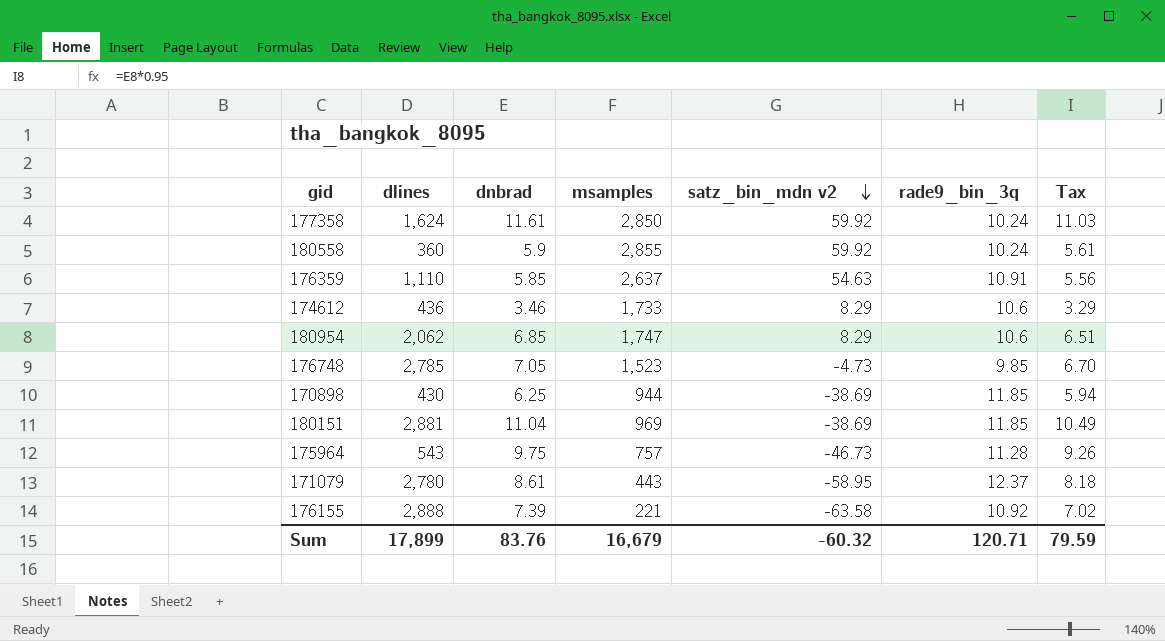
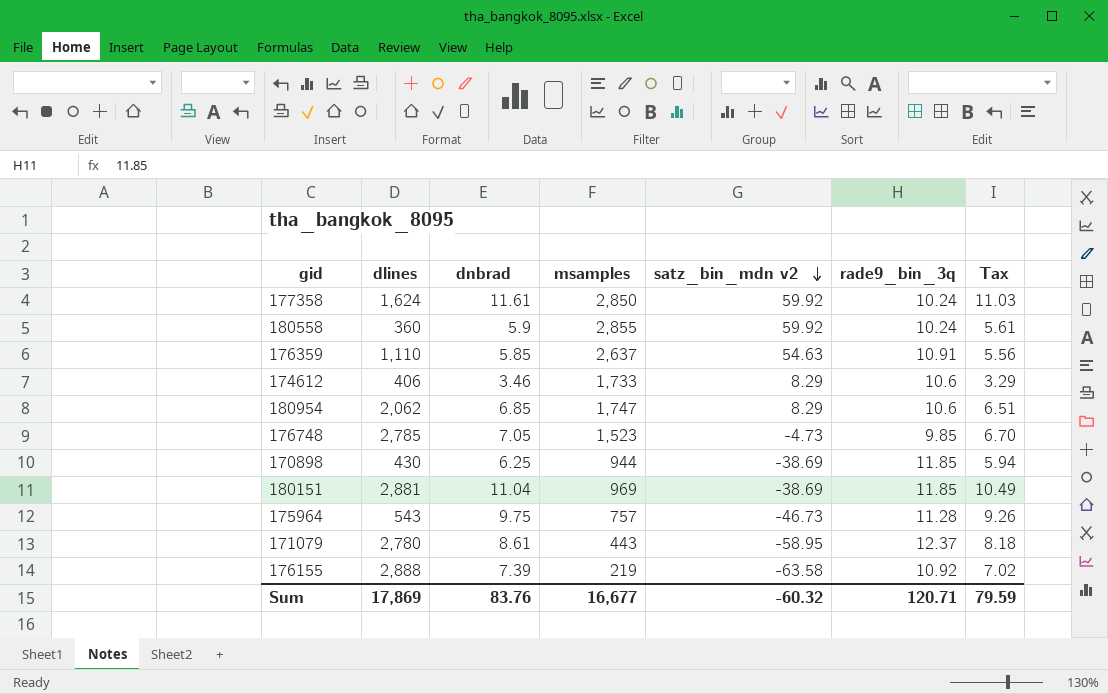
174612 | dlines: 436 -> 406
176155 | msamples: 221 -> 219
Sum | dlines: 17,899 -> 17,869
Sum | msamples: 16,679 -> 16,677

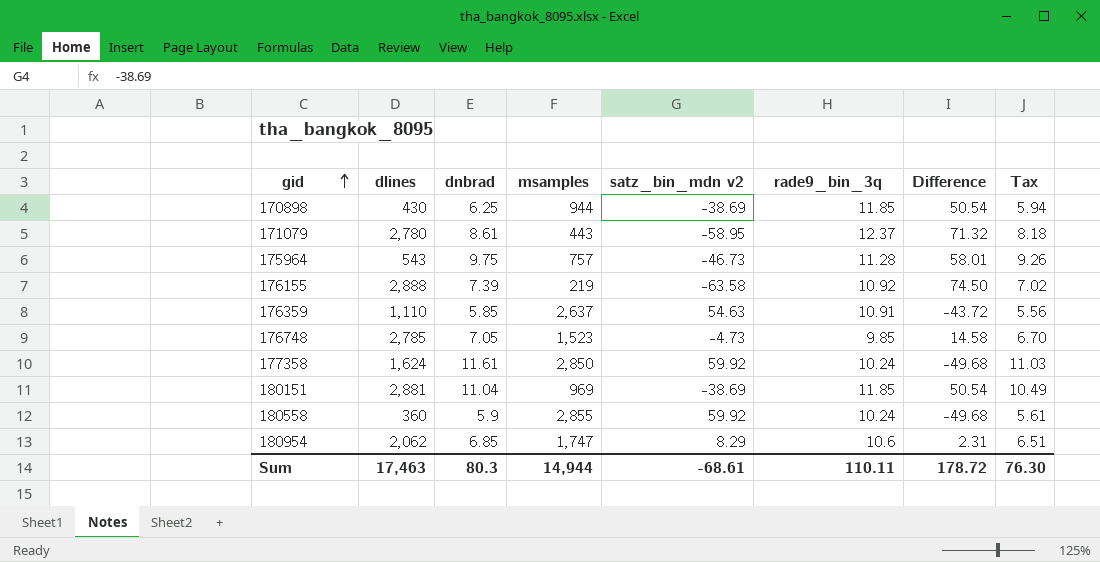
row order: satz_bin_mdn v2 descending -> gid ascending
column Difference | formula: none -> [rade9_bin_3q] - [satz_bin_mdn v2]
row 174612: 406 | 3.46 | 1,733 | 8.29 | 10.6 | 3.29 -> none
Sum | dlines: 17,869 -> 17,463
Sum | dnbrad: 83.76 -> 80.3
Sum | msamples: 16,677 -> 14,944
Sum | satz_bin_mdn v2: -60.32 -> -68.61
Sum | rade9_bin_3q: 120.71 -> 110.11
Sum | Tax: 79.59 -> 76.30

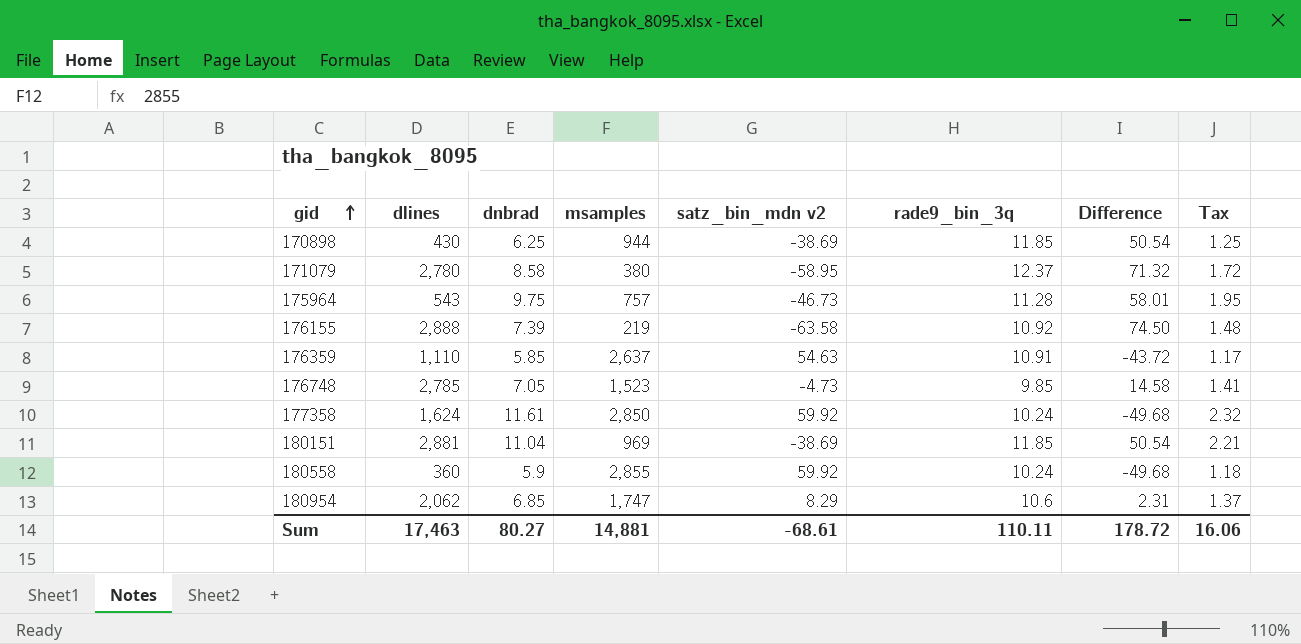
column Tax | formula: [dnbrad] * 0.95 -> [dnbrad] * 0.2
171079 | dnbrad: 8.61 -> 8.58
171079 | msamples: 443 -> 380
Sum | dnbrad: 80.3 -> 80.27
Sum | msamples: 14,944 -> 14,881
Sum | Tax: 76.30 -> 16.06

